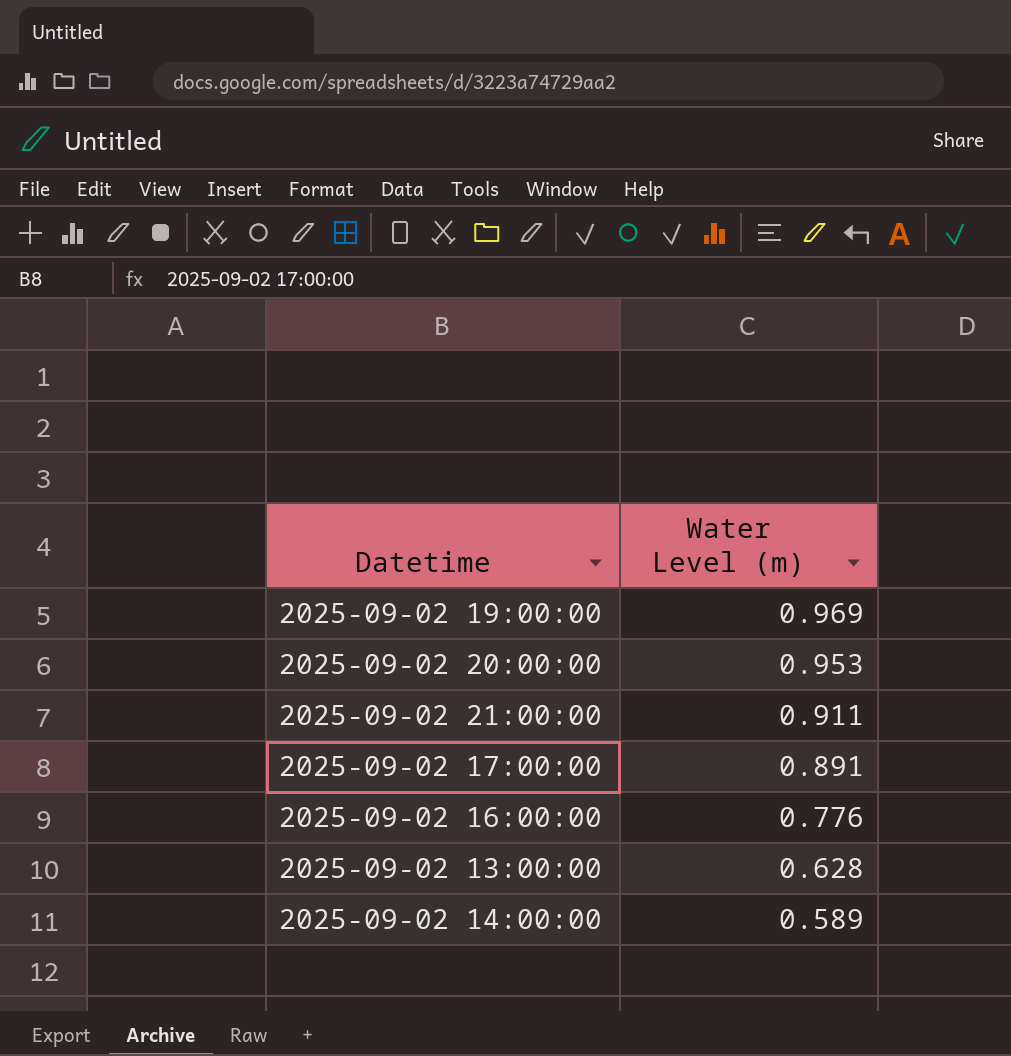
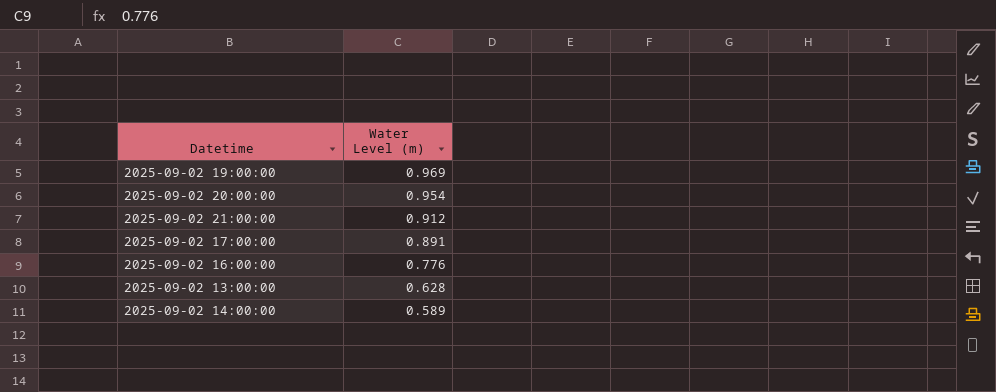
2025-09-02 20:00:00 | Water Level (m): 0.953 -> 0.954
2025-09-02 21:00:00 | Water Level (m): 0.911 -> 0.912

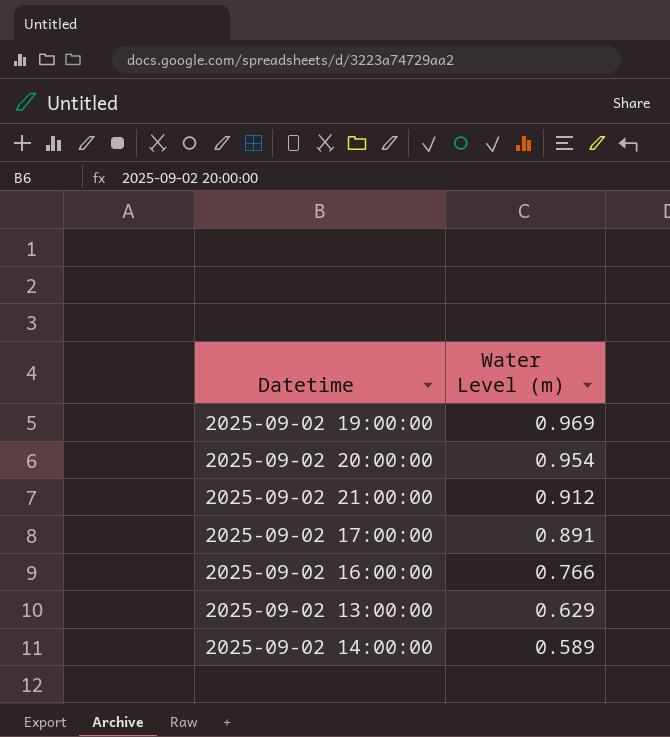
2025-09-02 16:00:00 | Water Level (m): 0.776 -> 0.766
2025-09-02 13:00:00 | Water Level (m): 0.628 -> 0.629

